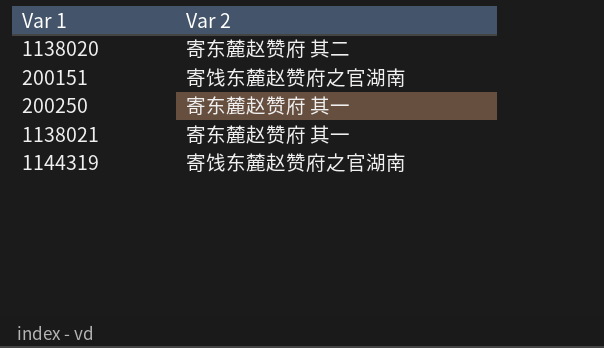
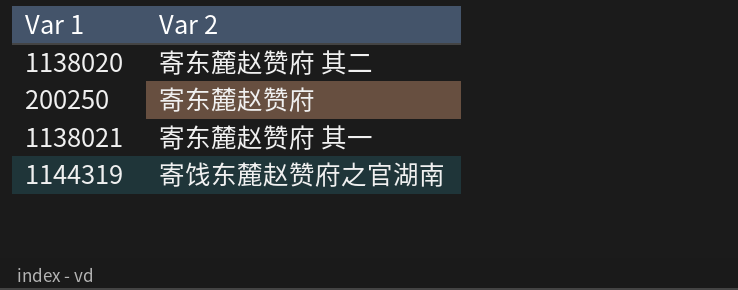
row 200151: 寄饯东麓赵赞府之官湖南 -> none
200250 | Var 2: 寄东麓赵赞府 其一 -> 寄东麓赵赞府

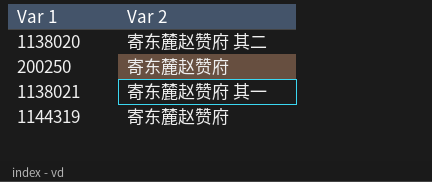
1144319 | Var 2: 寄饯东麓赵赞府之官湖南 -> 寄东麓赵赞府

